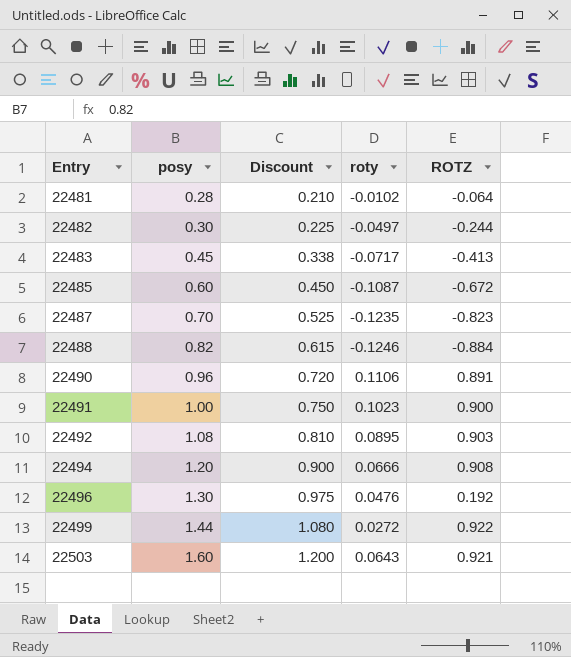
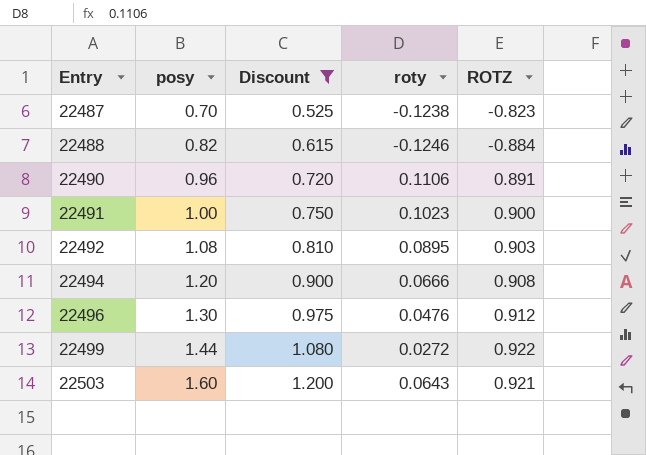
filter: none -> Discount >= 0.525
22487 | roty: -0.1235 -> -0.1238
22496 | ROTZ: 0.192 -> 0.912

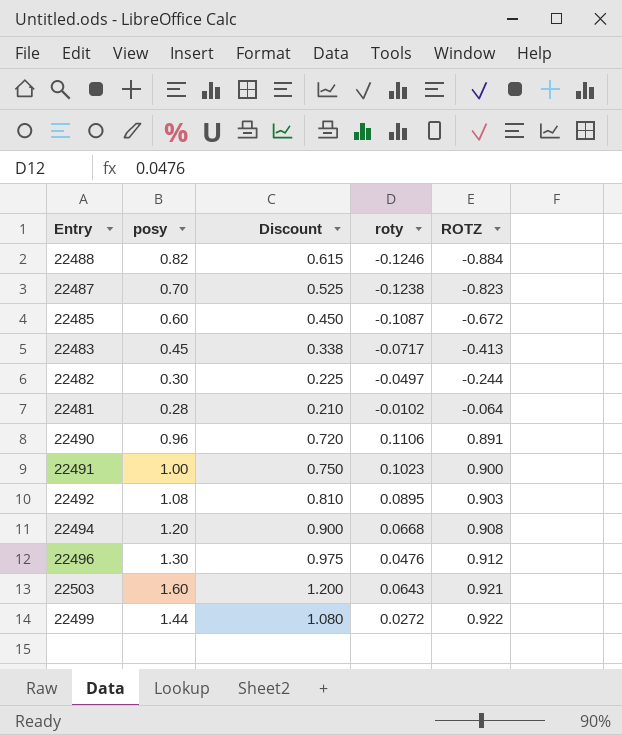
filter: Discount >= 0.525 -> none
row order: Entry ascending -> ROTZ ascending
22494 | roty: 0.0666 -> 0.0668

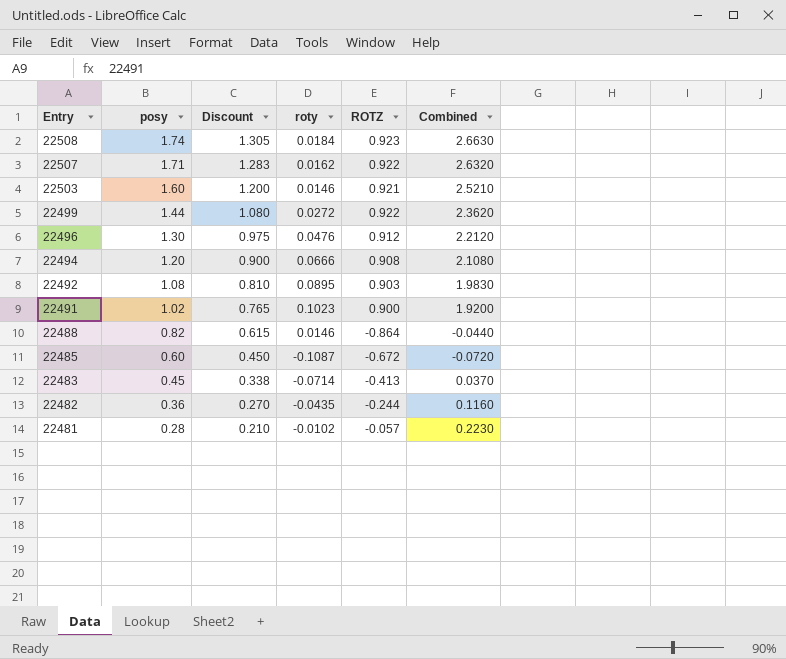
row order: ROTZ ascending -> Entry descending
column Combined | formula: none -> [posy] + [ROTZ]
row 22487: 0.70 | 0.525 | -0.1238 | -0.823 -> none
row 22490: 0.96 | 0.720 | 0.1106 | 0.891 -> none
row 22508: none -> 1.74 | 1.305 | 0.0184 | 0.923 | 2.6630
row 22507: none -> 1.71 | 1.283 | 0.0162 | 0.922 | 2.6320
22503 | roty: 0.0643 -> 0.0146
22494 | roty: 0.0668 -> 0.0666
22491 | posy: 1.00 -> 1.02
22491 | Discount: 0.750 -> 0.765
22488 | roty: -0.1246 -> 0.0146
22488 | ROTZ: -0.884 -> -0.864
22483 | roty: -0.0717 -> -0.0714
22482 | posy: 0.30 -> 0.36
22482 | Discount: 0.225 -> 0.270
22482 | roty: -0.0497 -> -0.0435
22481 | ROTZ: -0.064 -> -0.057

